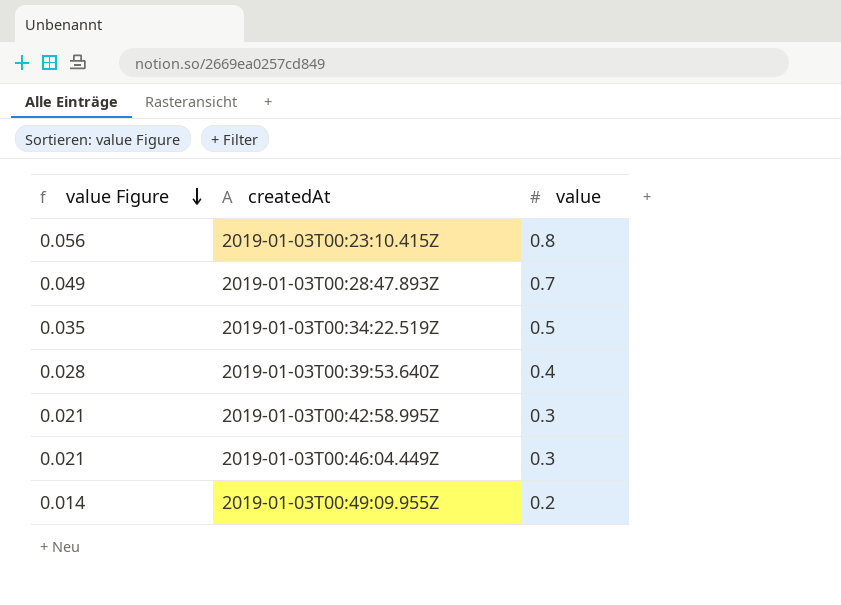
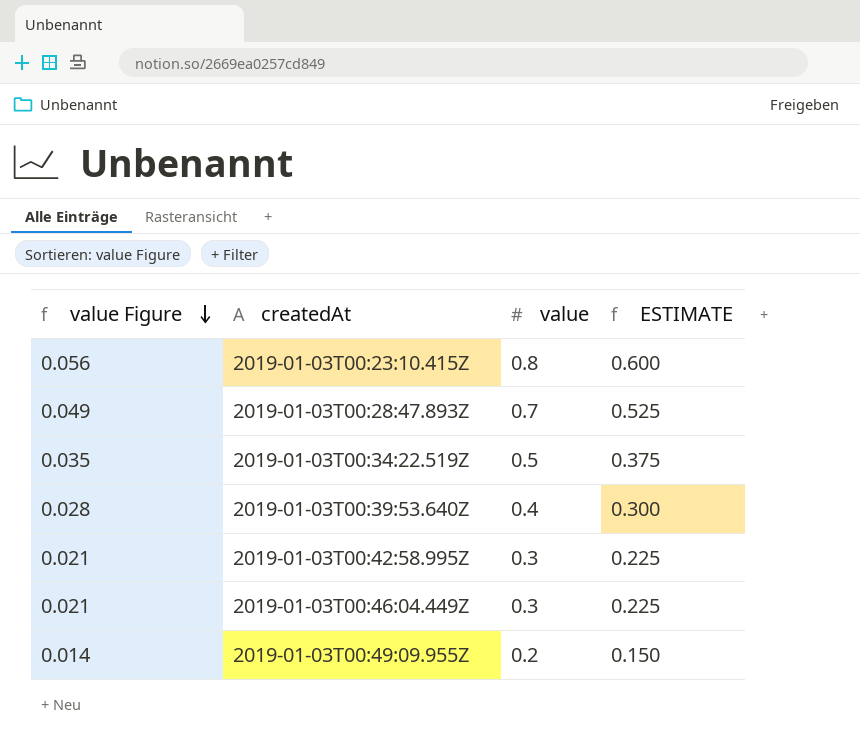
column ESTIMATE | formula: none -> [value] * 0.75

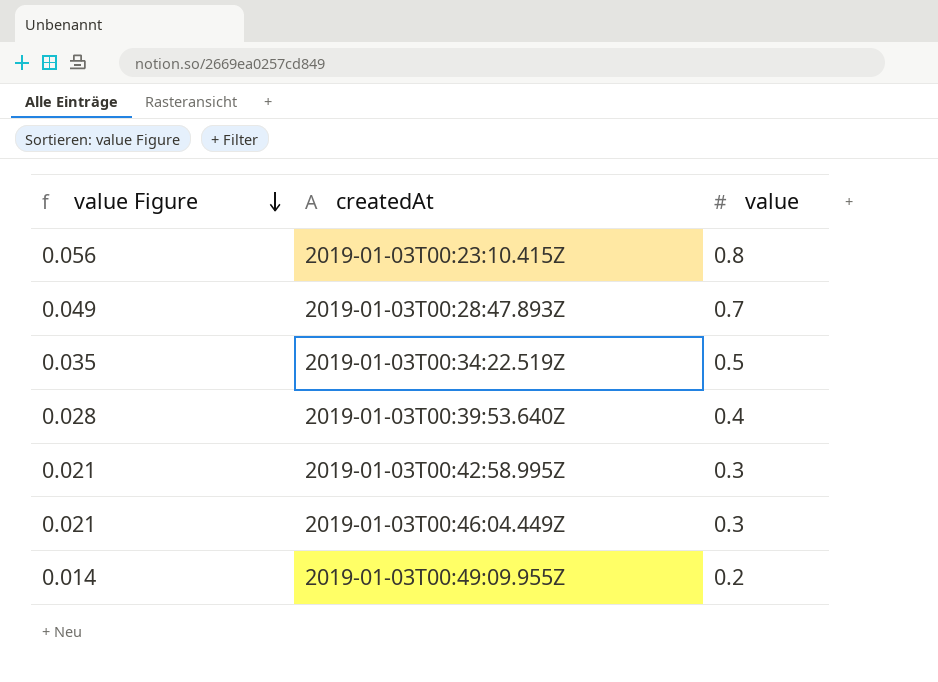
column ESTIMATE | formula: [value] * 0.75 -> none

